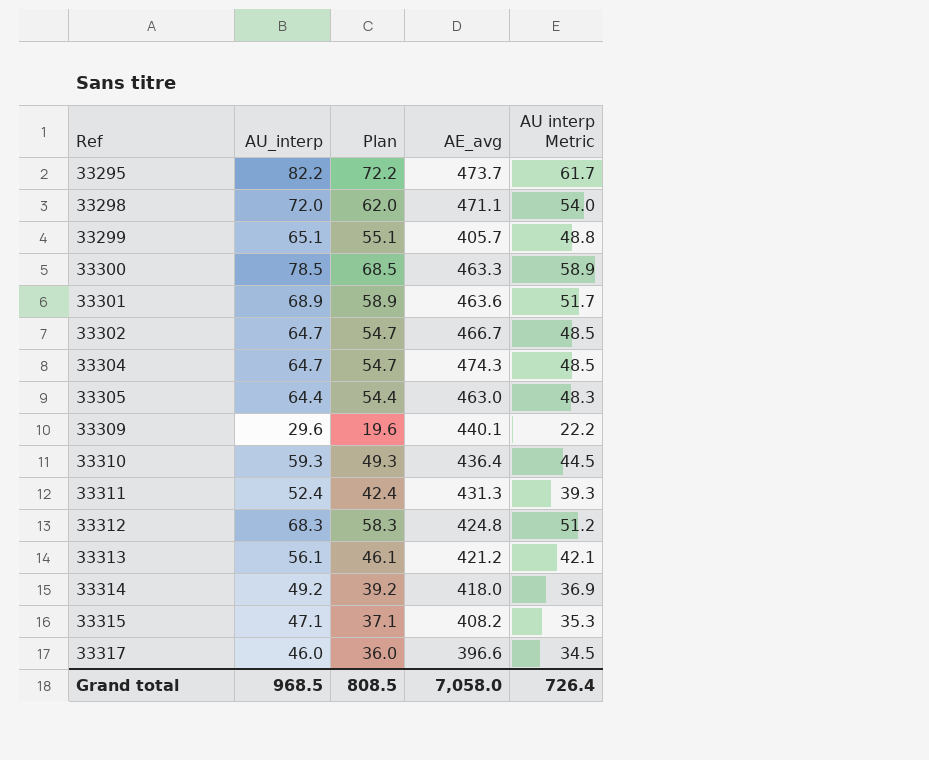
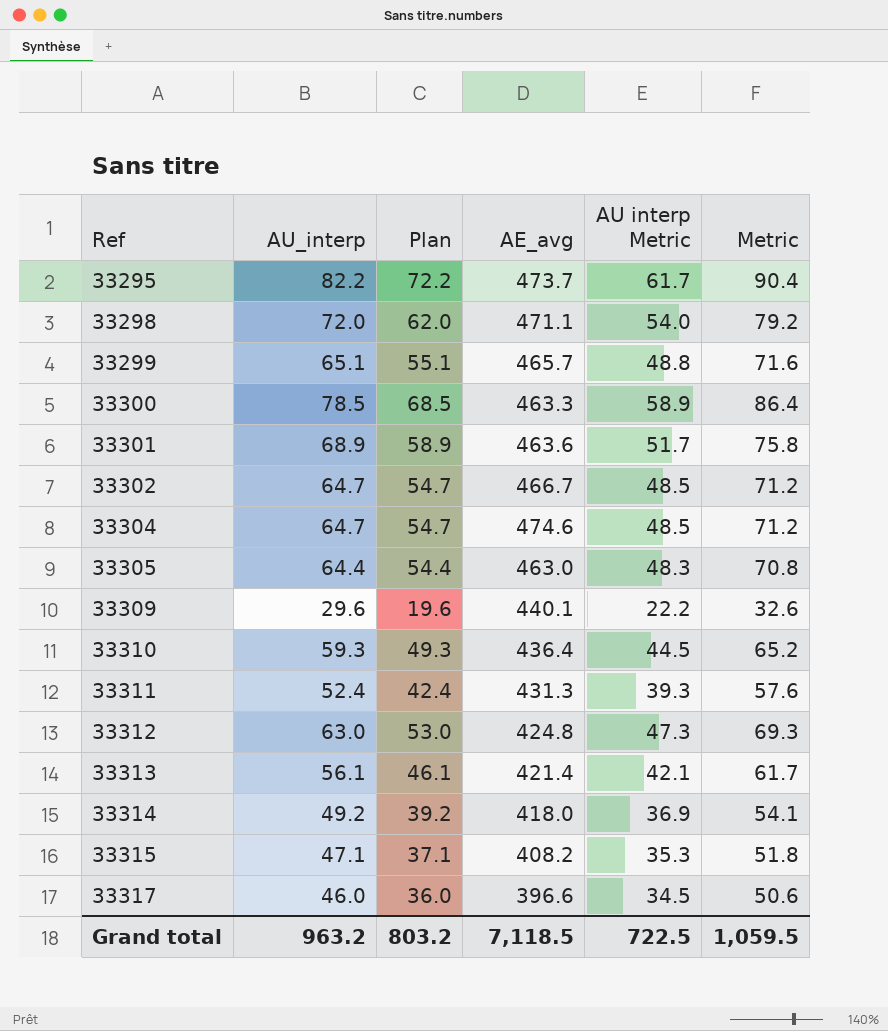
column Metric | formula: none -> [AU_interp] * 1.1
33299 | AE_avg: 405.7 -> 465.7
33304 | AE_avg: 474.3 -> 474.6
33312 | AU_interp: 68.3 -> 63.0
33312 | Plan: 58.3 -> 53.0
33312 | AU interp Metric: 51.2 -> 47.3
33313 | AE_avg: 421.2 -> 421.4
Grand total | AU_interp: 968.5 -> 963.2
Grand total | Plan: 808.5 -> 803.2
Grand total | AE_avg: 7,058.0 -> 7,118.5
Grand total | AU interp Metric: 726.4 -> 722.5

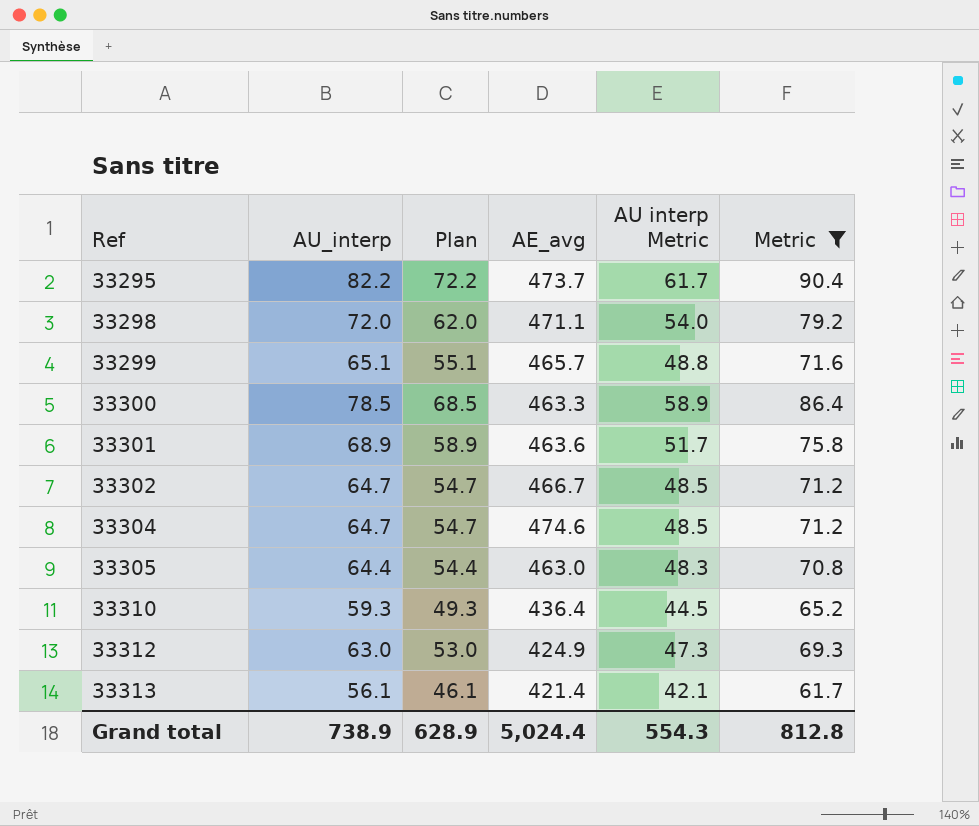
filter: none -> Metric >= 61.7
33312 | AE_avg: 424.8 -> 424.9
Grand total | AU_interp: 963.2 -> 738.9
Grand total | Plan: 803.2 -> 628.9
Grand total | AE_avg: 7,118.5 -> 5,024.4
Grand total | AU interp Metric: 722.5 -> 554.3
Grand total | Metric: 1,059.5 -> 812.8

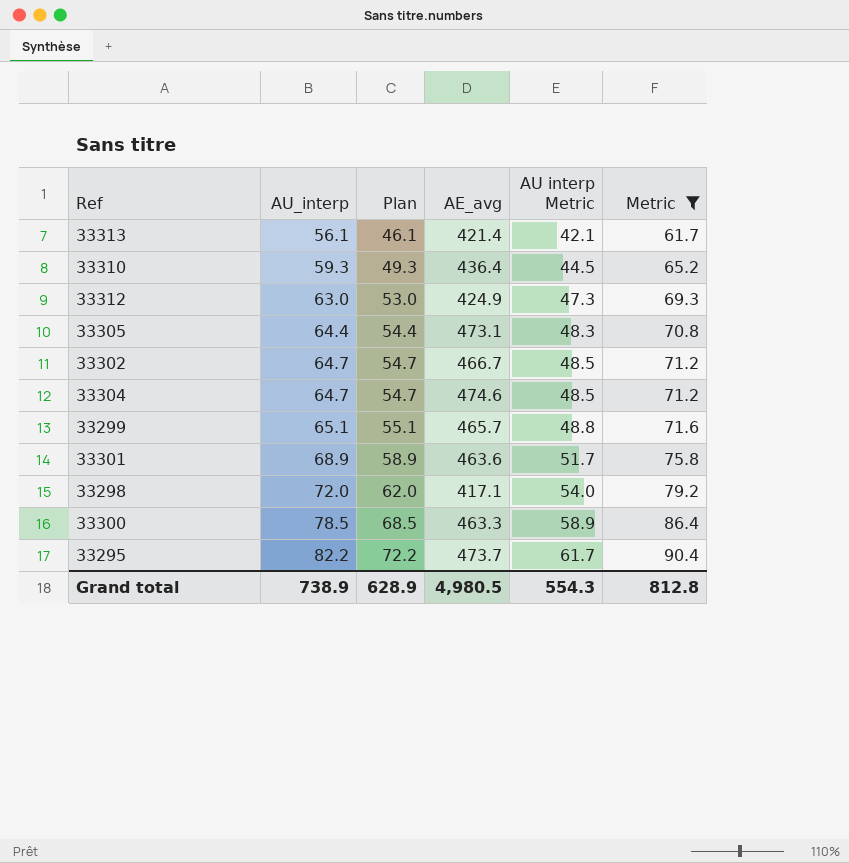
row order: Ref ascending -> AU_interp ascending
33305 | AE_avg: 463.0 -> 473.1
33298 | AE_avg: 471.1 -> 417.1
Grand total | AE_avg: 5,024.4 -> 4,980.5

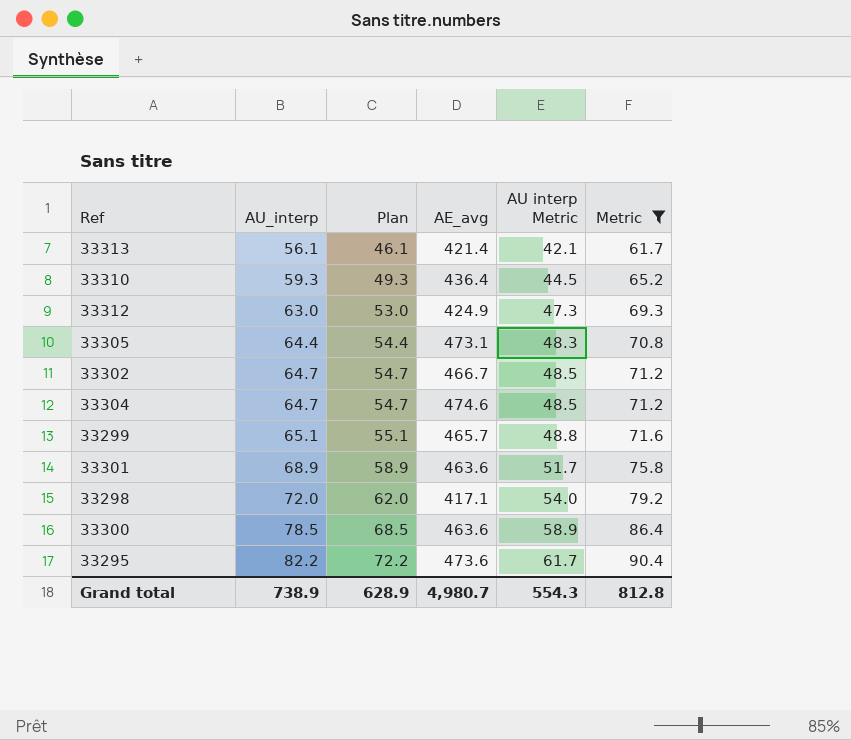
33300 | AE_avg: 463.3 -> 463.6
33295 | AE_avg: 473.7 -> 473.6
Grand total | AE_avg: 4,980.5 -> 4,980.7

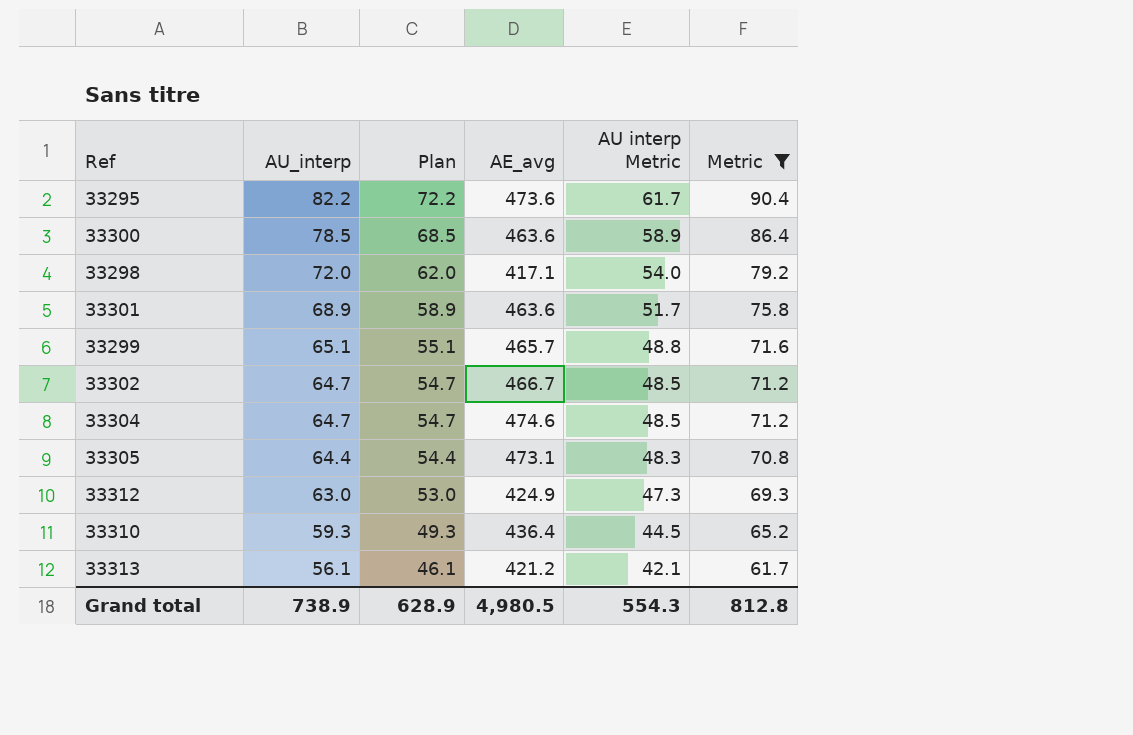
row order: AU_interp ascending -> AU_interp descending
33313 | AE_avg: 421.4 -> 421.2
Grand total | AE_avg: 4,980.7 -> 4,980.5

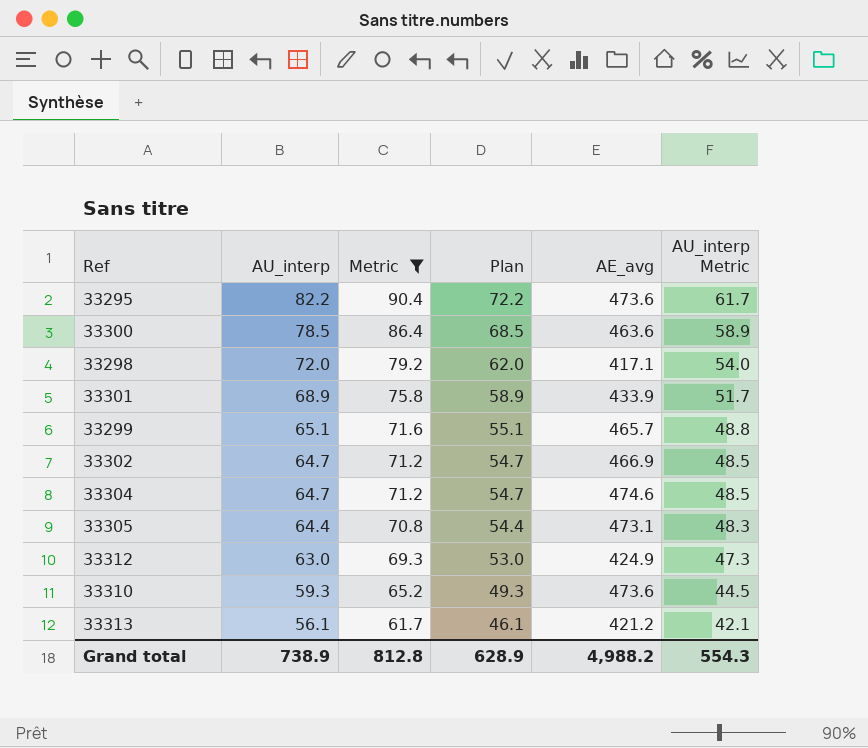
column Metric | position: 6 -> 3
column name: AU interp Metric -> AU_interp Metric
33301 | AE_avg: 463.6 -> 433.9
33302 | AE_avg: 466.7 -> 466.9
33310 | AE_avg: 436.4 -> 473.6
Grand total | AE_avg: 4,980.5 -> 4,988.2

